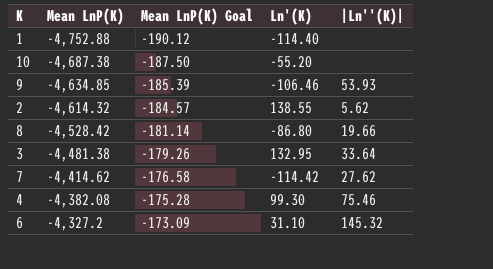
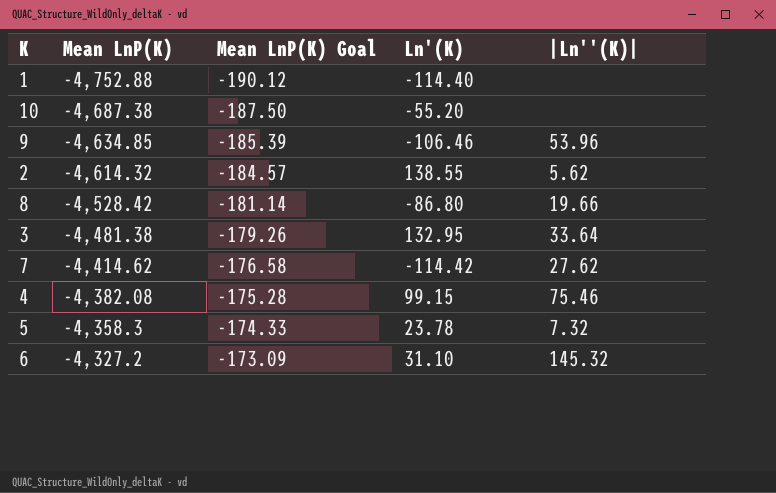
9 | |Ln''(K)|: 53.93 -> 53.96
4 | Ln'(K): 99.30 -> 99.15
row 5: none -> -4,358.3 | -174.33 | 23.78 | 7.32

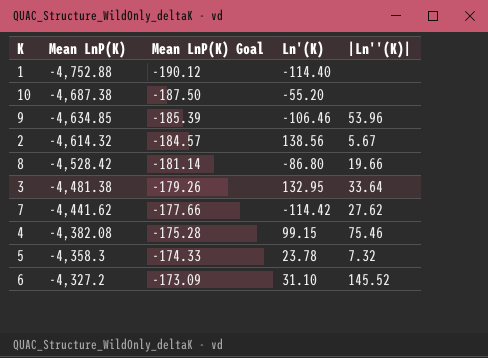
2 | Ln'(K): 138.55 -> 138.56
2 | |Ln''(K)|: 5.62 -> 5.67
7 | Mean LnP(K): -4,414.62 -> -4,441.62
7 | Mean LnP(K) Goal: -176.58 -> -177.66
6 | |Ln''(K)|: 145.32 -> 145.52

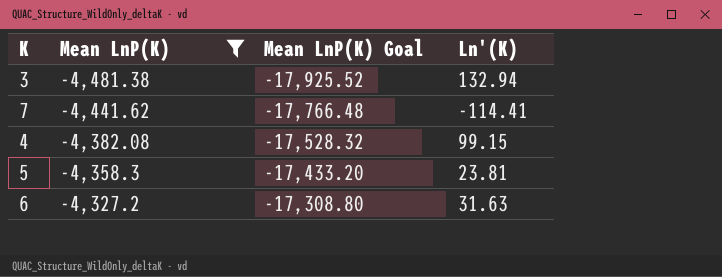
filter: none -> Mean LnP(K) >= -4,481.38
column |Ln''(K)| | position: 5 -> none
column Mean LnP(K) Goal | formula: [Mean LnP(K)] * 0.04 -> [Mean LnP(K)] * 4
3 | Ln'(K): 132.95 -> 132.94
7 | Ln'(K): -114.42 -> -114.41
5 | Ln'(K): 23.78 -> 23.81
6 | Ln'(K): 31.10 -> 31.63

